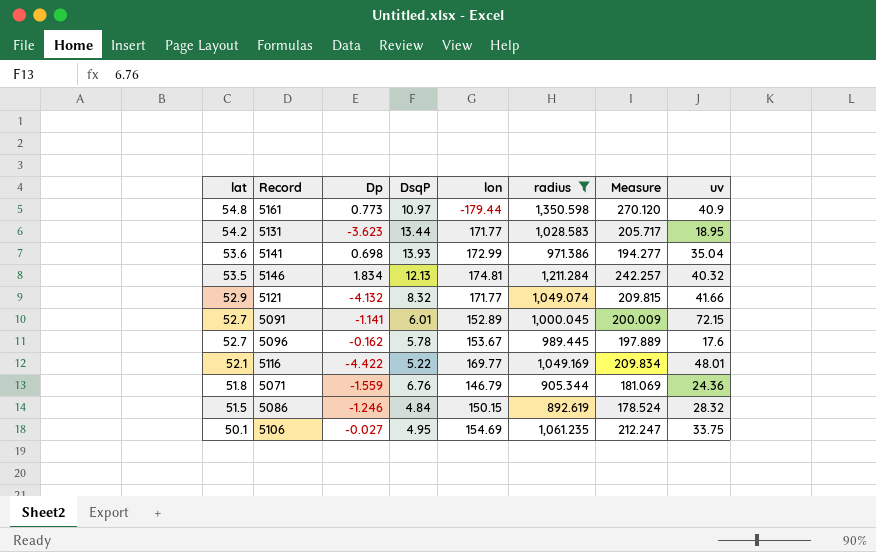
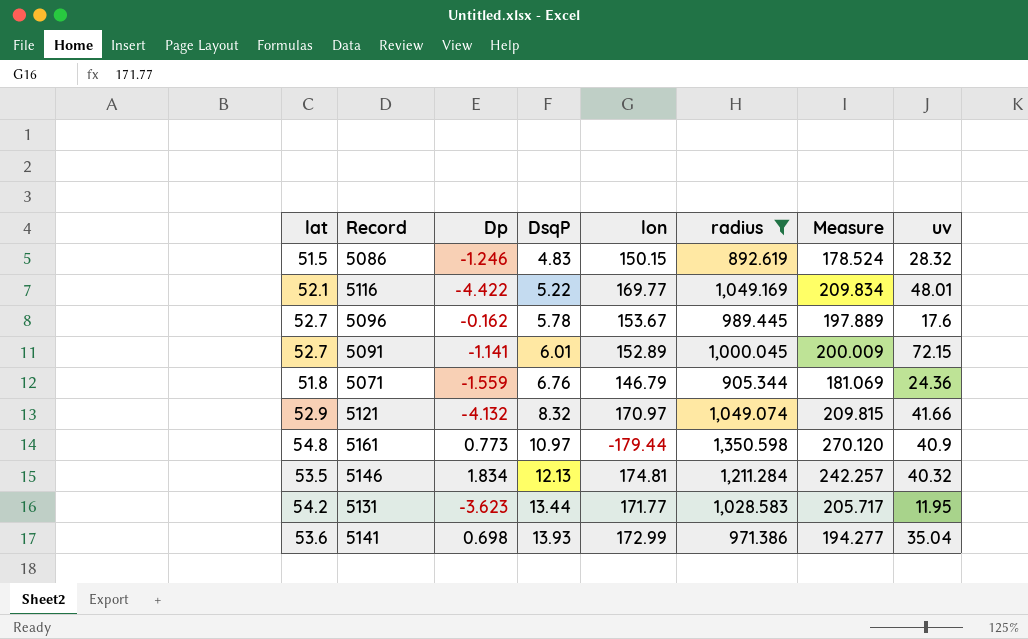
row order: lat descending -> DsqP ascending
row 5106: 50.1 | -0.027 | 4.95 | 154.69 | 1,061.235 | 212.247 | 33.75 -> none
5086 | DsqP: 4.84 -> 4.83
5121 | lon: 171.77 -> 170.97
5131 | uv: 18.95 -> 11.95

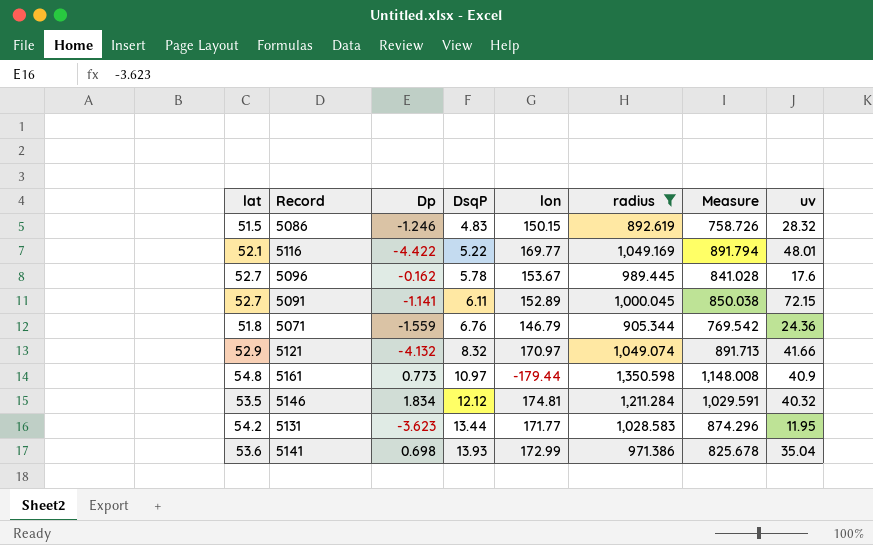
column Measure | formula: [radius] * 0.2 -> [radius] * 0.85
5091 | DsqP: 6.01 -> 6.11
5146 | DsqP: 12.13 -> 12.12

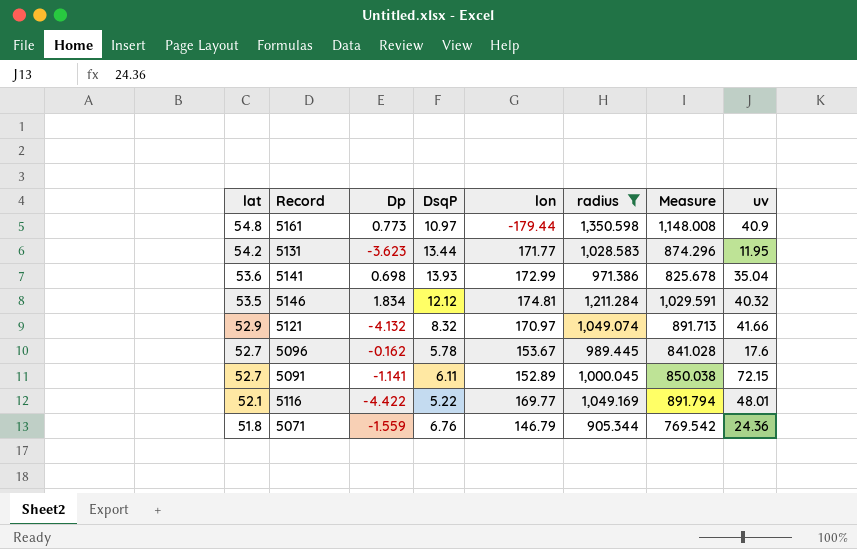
row order: DsqP ascending -> lat descending
row 5086: 51.5 | -1.246 | 4.83 | 150.15 | 892.619 | 758.726 | 28.32 -> none

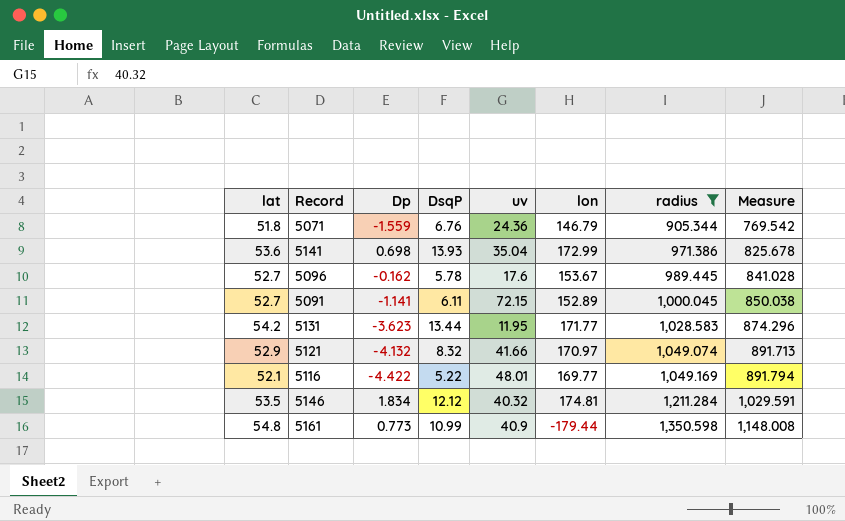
row order: lat descending -> radius ascending
column uv | position: 8 -> 5
5161 | DsqP: 10.97 -> 10.99

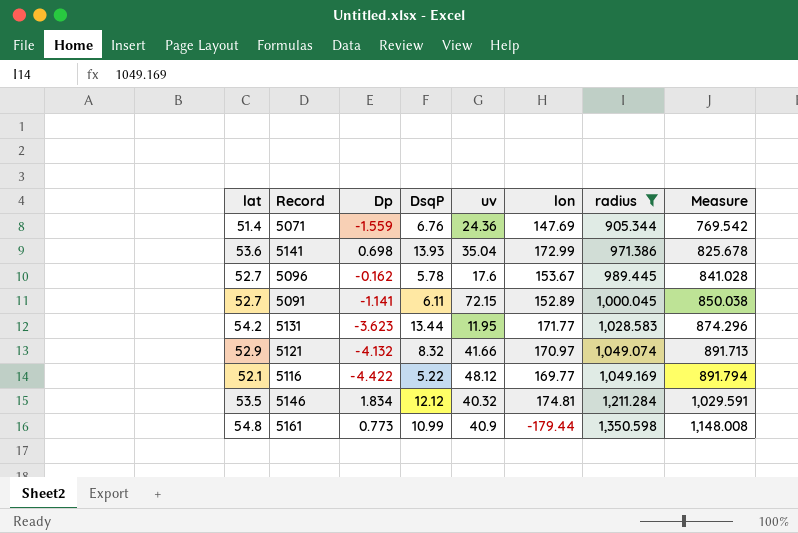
5071 | lat: 51.8 -> 51.4
5071 | lon: 146.79 -> 147.69
5116 | uv: 48.01 -> 48.12

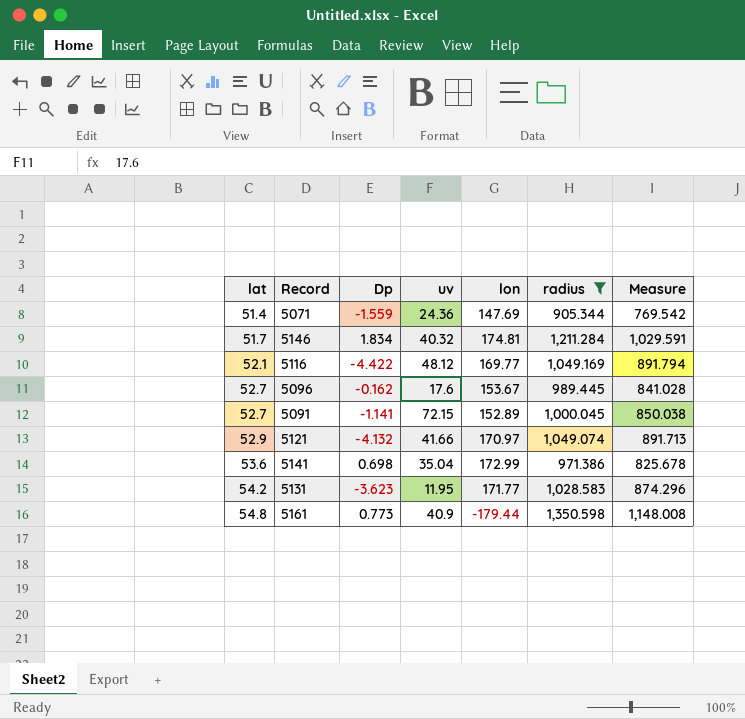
row order: radius ascending -> lat ascending
column DsqP | position: 4 -> none
5146 | lat: 53.5 -> 51.7

